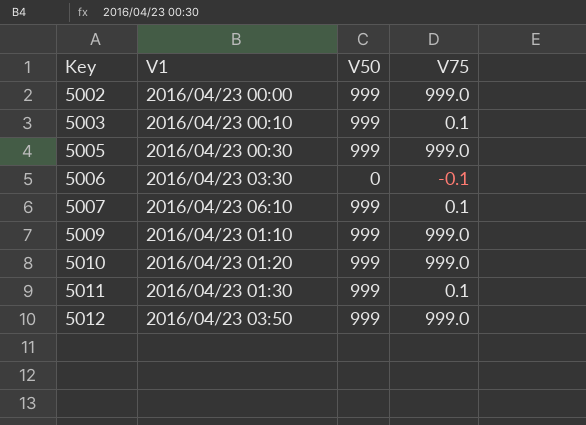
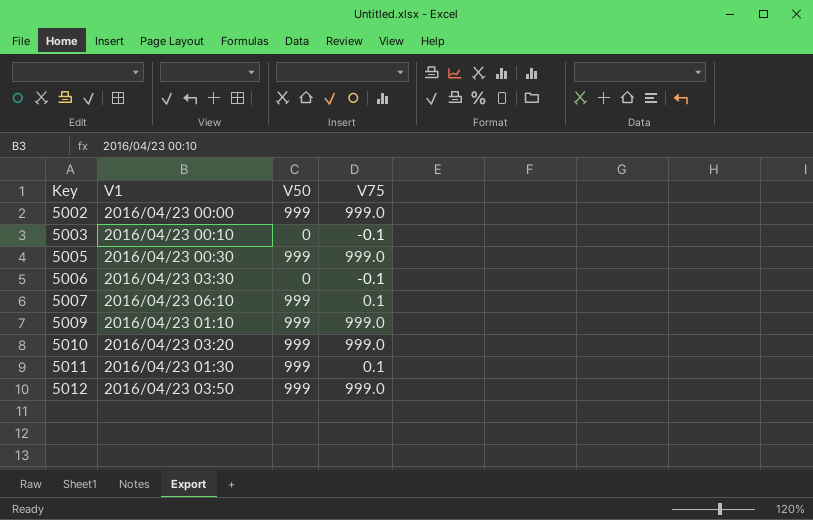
5003 | V50: 999 -> 0
5003 | V75: 0.1 -> -0.1
5010 | V1: 2016/04/23 01:20 -> 2016/04/23 03:20

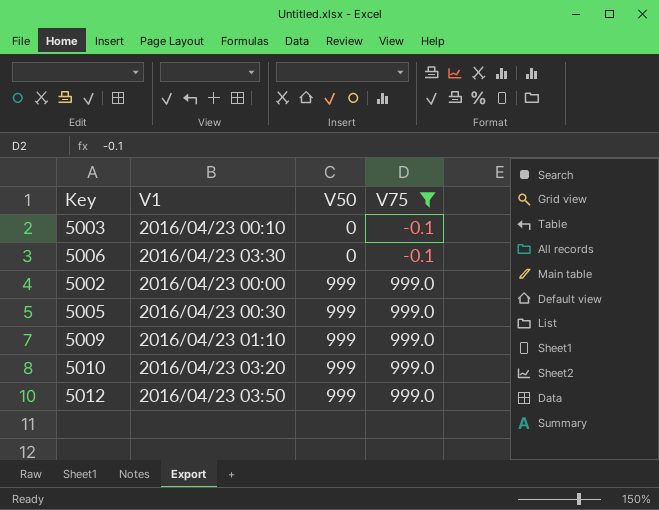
filter: none -> V75 != 0.1
row order: Key ascending -> V50 ascending

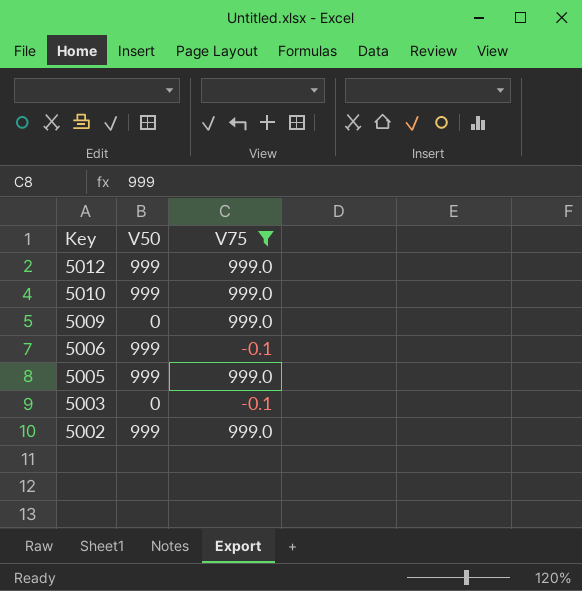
row order: V50 ascending -> Key descending
column V1 | position: 2 -> none
5009 | V50: 999 -> 0
5006 | V50: 0 -> 999

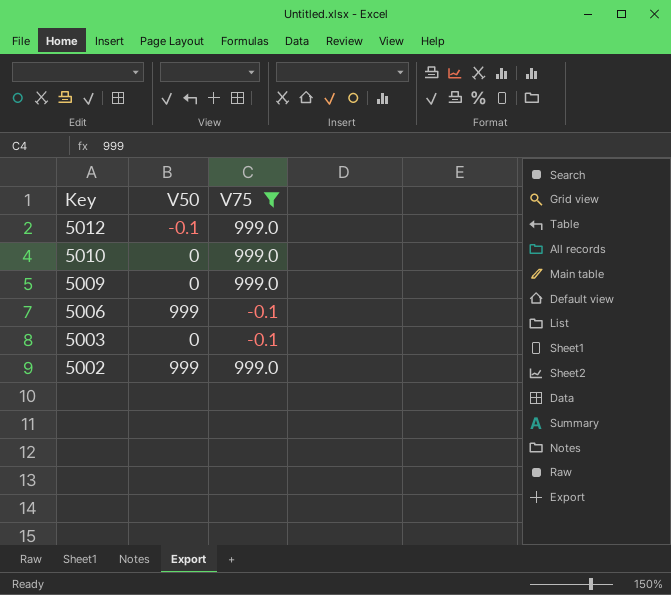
row 5005: 999 | 999.0 -> none
5012 | V50: 999 -> -0.1
5010 | V50: 999 -> 0

